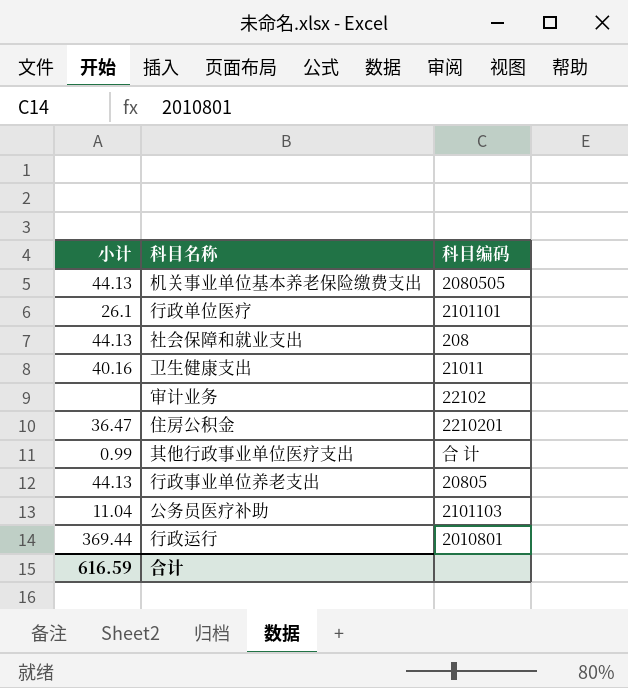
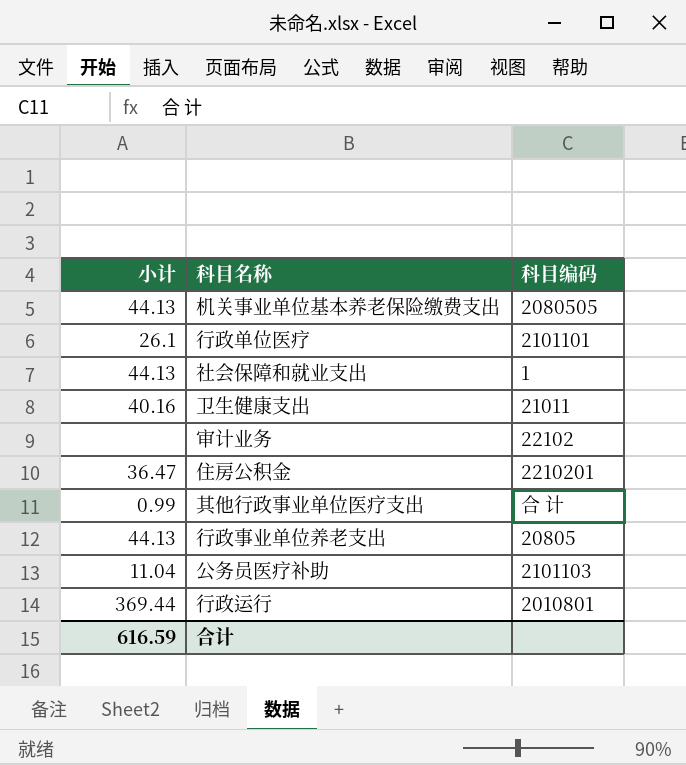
社会保障和就业支出 | 科目编码: 208 -> 1

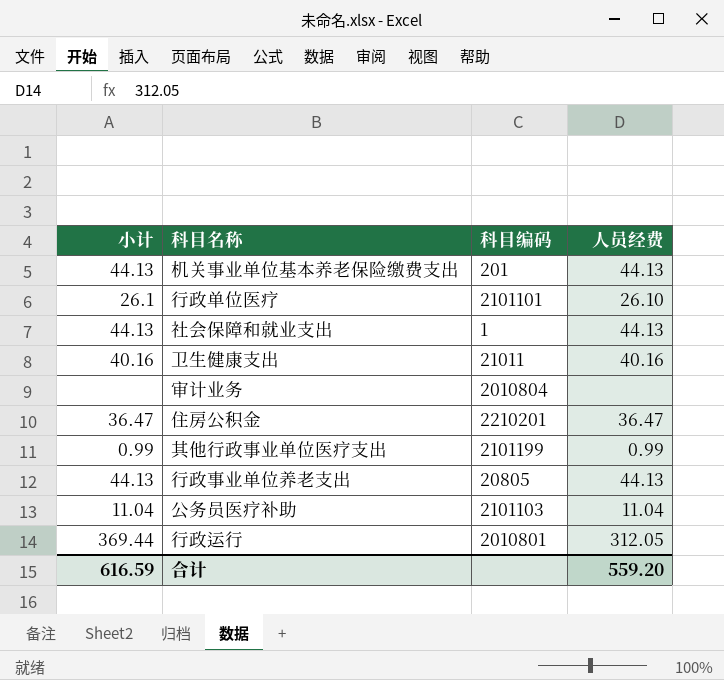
column 人员经费 | position: none -> 4
机关事业单位基本养老保险缴费支出 | 科目编码: 2080505 -> 201
审计业务 | 科目编码: 22102 -> 2010804
其他行政事业单位医疗支出 | 科目编码: 合 计 -> 2101199

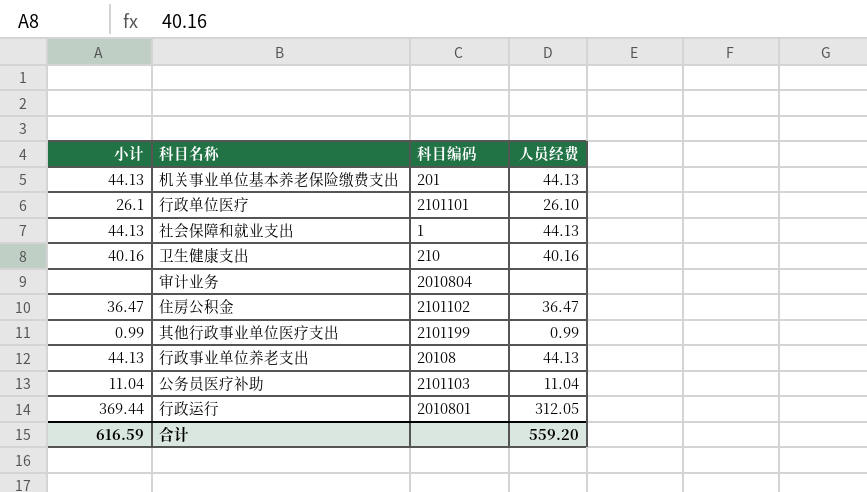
卫生健康支出 | 科目编码: 21011 -> 210
住房公积金 | 科目编码: 2210201 -> 2101102
行政事业单位养老支出 | 科目编码: 20805 -> 20108

